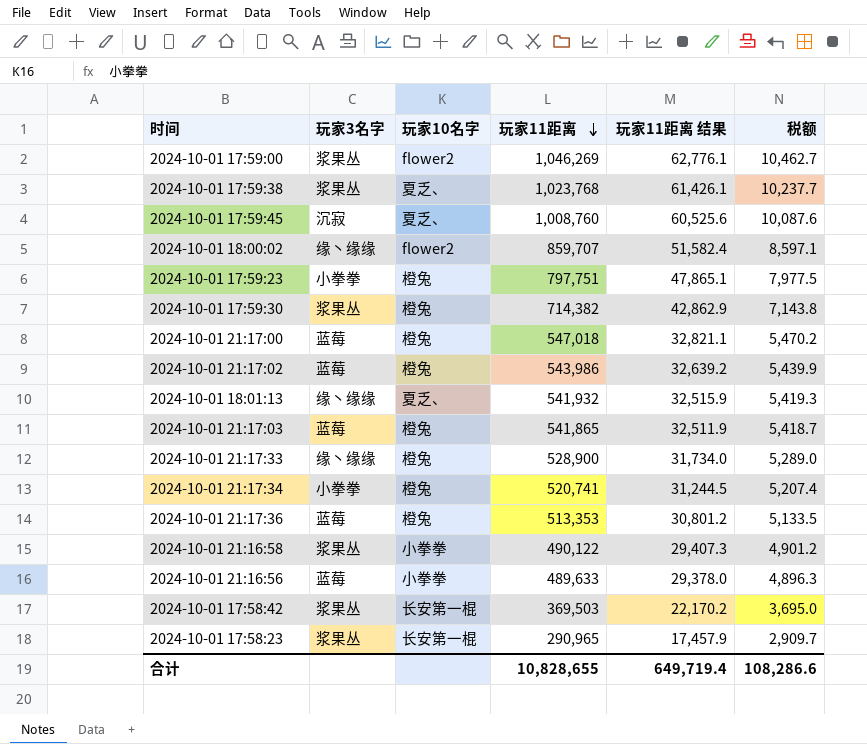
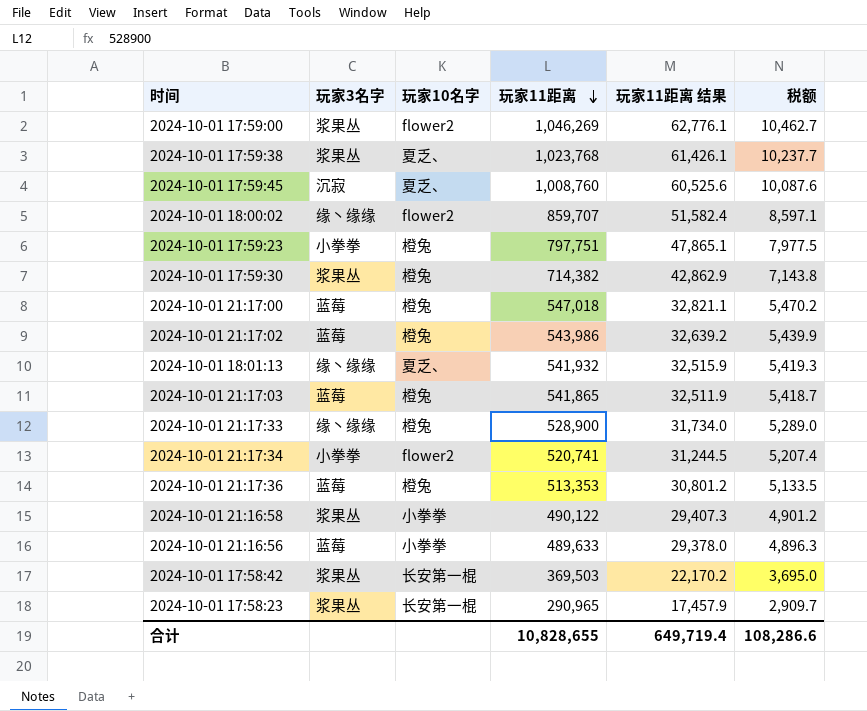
2024-10-01 21:17:34 | 玩家10名字: 橙兔 -> flower2

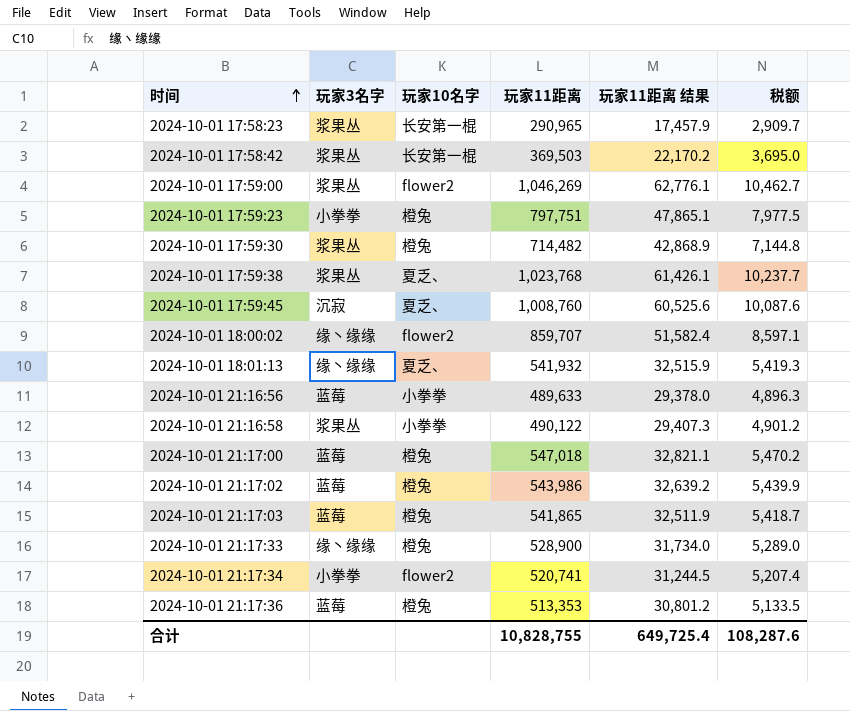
row order: 玩家11距离 descending -> 时间 ascending
2024-10-01 17:59:30 | 玩家11距离: 714,382 -> 714,482
2024-10-01 17:59:30 | 玩家11距离 结果: 42,862.9 -> 42,868.9
2024-10-01 17:59:30 | 税额: 7,143.8 -> 7,144.8
合计 | 玩家11距离: 10,828,655 -> 10,828,755
合计 | 玩家11距离 结果: 649,719.4 -> 649,725.4
合计 | 税额: 108,286.6 -> 108,287.6

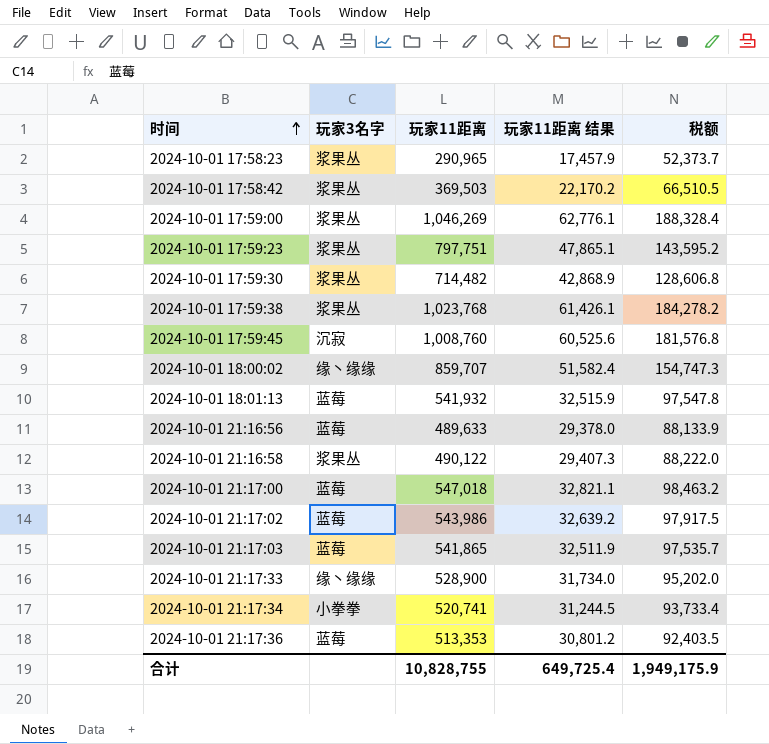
column 玩家10名字 | position: 3 -> none
column 税额 | formula: [玩家11距离] * 0.01 -> [玩家11距离] * 0.18
2024-10-01 17:59:23 | 玩家3名字: 小拳拳 -> 浆果丛
2024-10-01 18:01:13 | 玩家3名字: 缘丶缘缘 -> 蓝莓
合计 | 税额: 108,287.6 -> 1,949,175.9

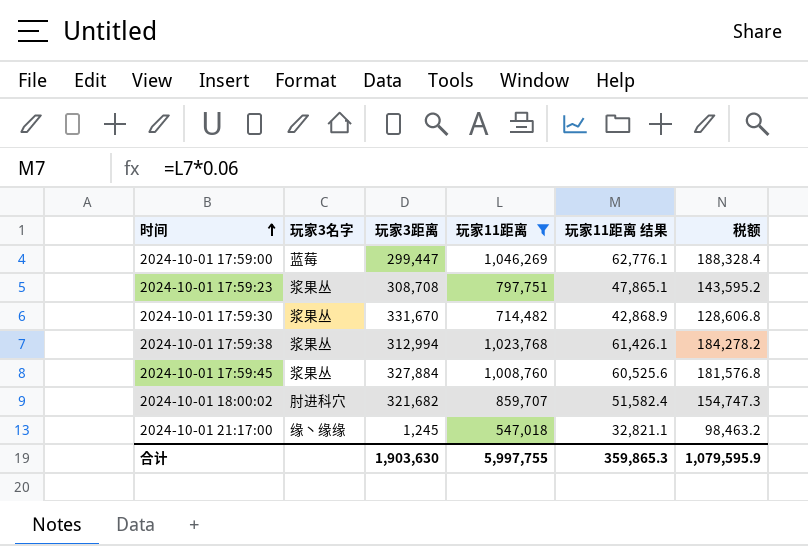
filter: none -> 玩家11距离 >= 547,018
column 玩家3距离 | position: none -> 3
2024-10-01 17:59:00 | 玩家3名字: 浆果丛 -> 蓝莓
2024-10-01 17:59:45 | 玩家3名字: 沉寂 -> 浆果丛
2024-10-01 18:00:02 | 玩家3名字: 缘丶缘缘 -> 肘进科穴
2024-10-01 21:17:00 | 玩家3名字: 蓝莓 -> 缘丶缘缘
合计 | 玩家11距离: 10,828,755 -> 5,997,755
合计 | 玩家11距离 结果: 649,725.4 -> 359,865.3
合计 | 税额: 1,949,175.9 -> 1,079,595.9

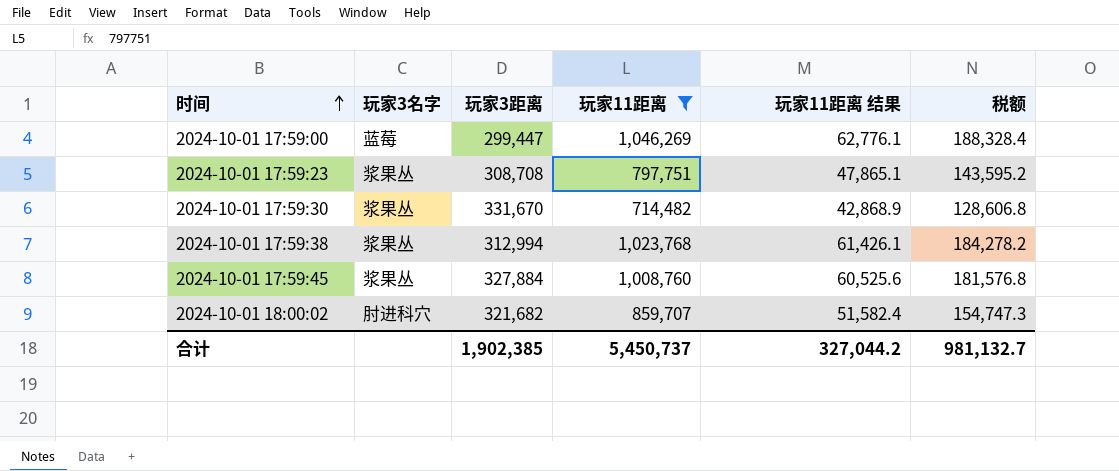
row 2024-10-01 21:17:00: 缘丶缘缘 | 1,245 | 547,018 | 32,821.1 | 98,463.2 -> none
合计 | 玩家3距离: 1,903,630 -> 1,902,385
合计 | 玩家11距离: 5,997,755 -> 5,450,737
合计 | 玩家11距离 结果: 359,865.3 -> 327,044.2
合计 | 税额: 1,079,595.9 -> 981,132.7

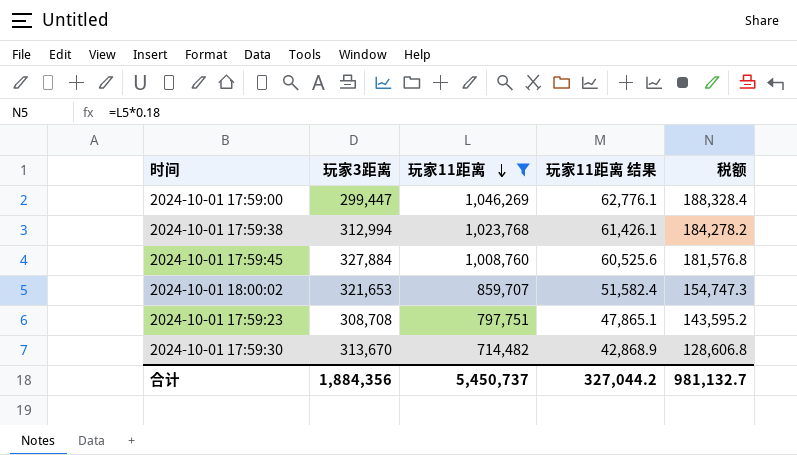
row order: 时间 ascending -> 玩家11距离 descending
column 玩家3名字 | position: 2 -> none
2024-10-01 18:00:02 | 玩家3距离: 321,682 -> 321,653
2024-10-01 17:59:30 | 玩家3距离: 331,670 -> 313,670
合计 | 玩家3距离: 1,902,385 -> 1,884,356

